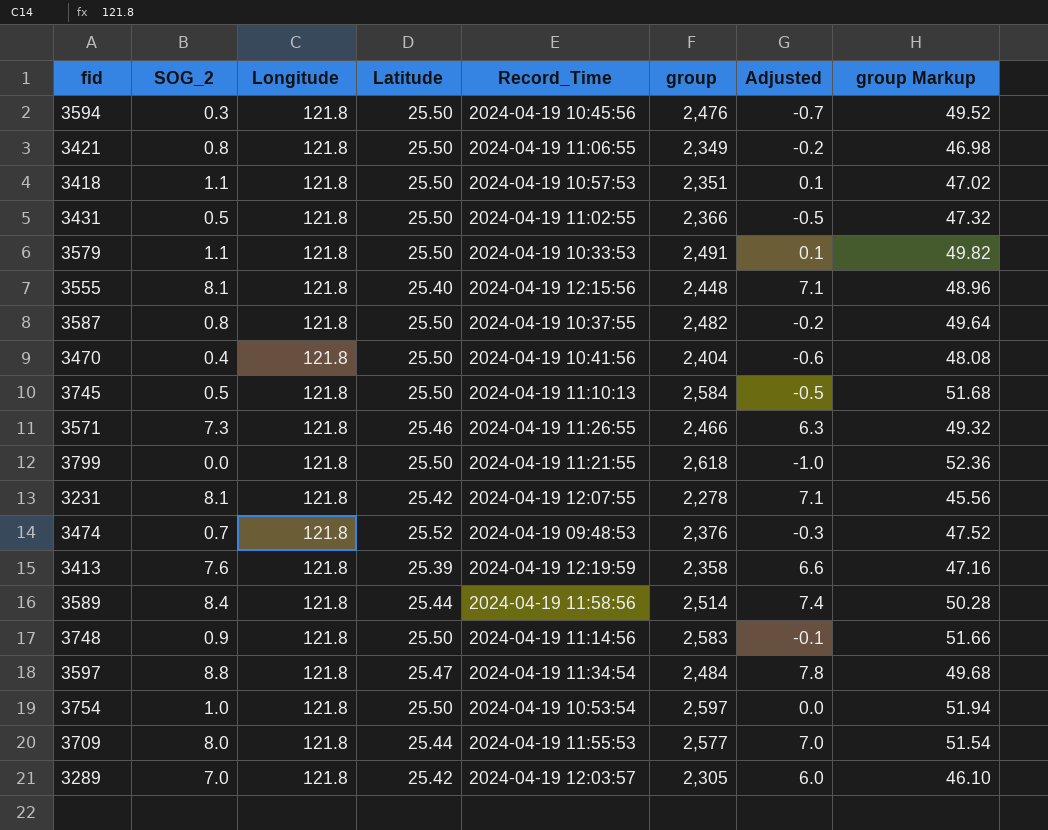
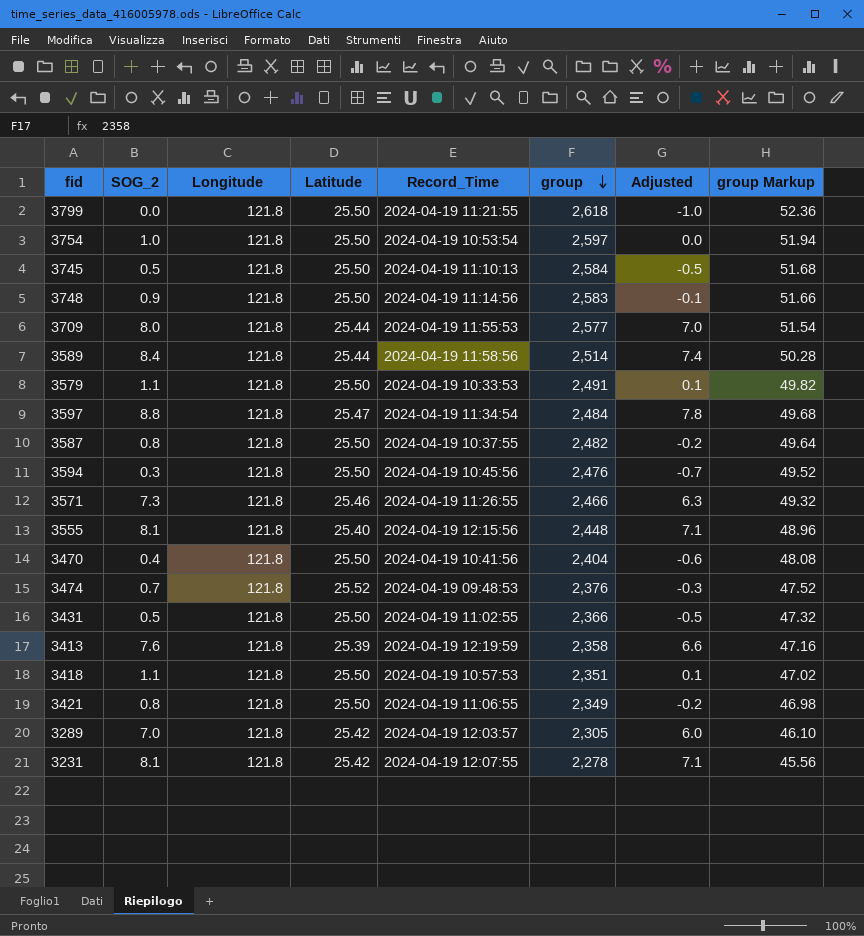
row order: none -> group descending

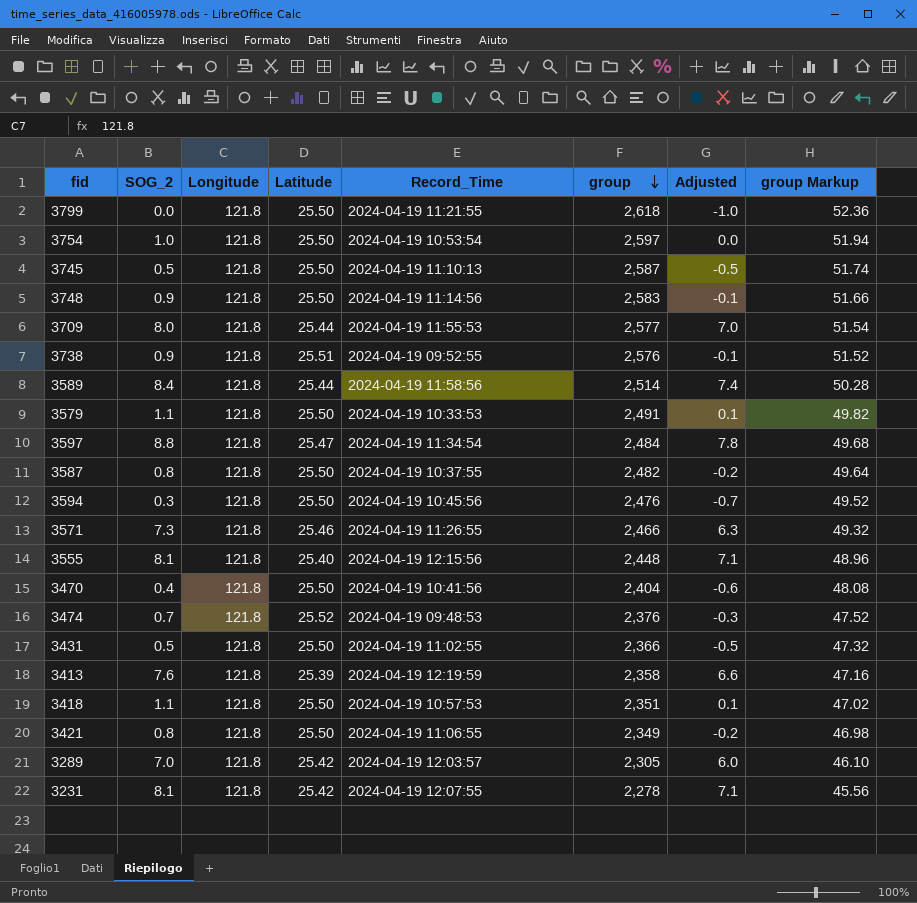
3745 | group: 2,584 -> 2,587
3745 | group Markup: 51.68 -> 51.74
row 3738: none -> 0.9 | 121.8 | 25.51 | 2024-04-19 09:52:55 | 2,576 | -0.1 | 51.52

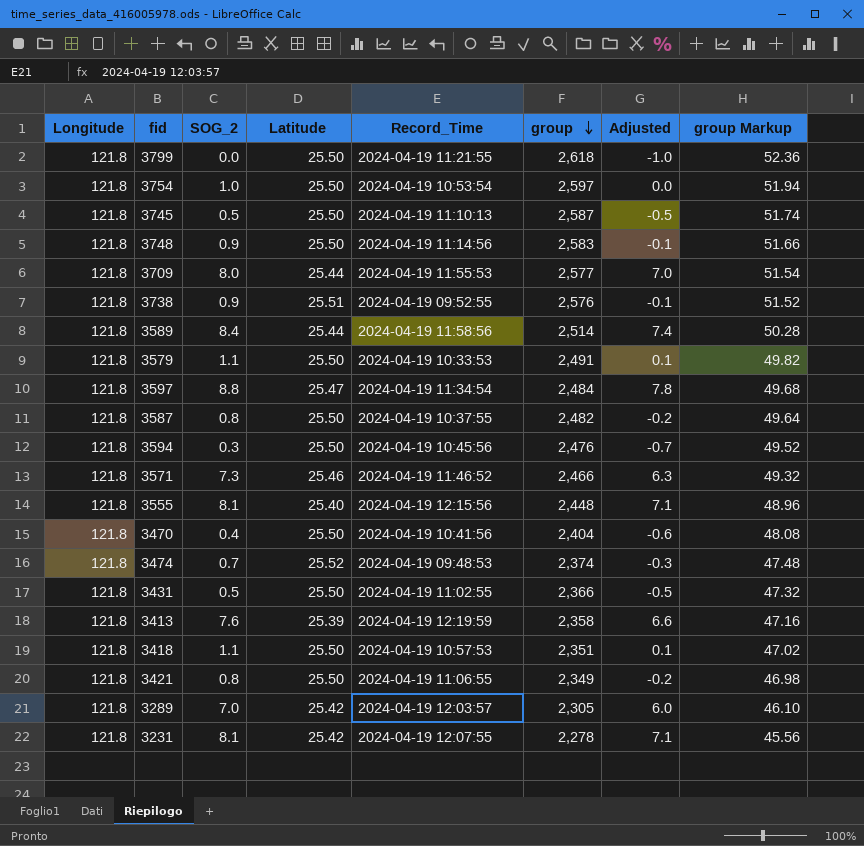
column Longitude | position: 3 -> 1
3571 | Record_Time: 2024-04-19 11:26:55 -> 2024-04-19 11:46:52
3474 | group: 2,376 -> 2,374
3474 | group Markup: 47.52 -> 47.48

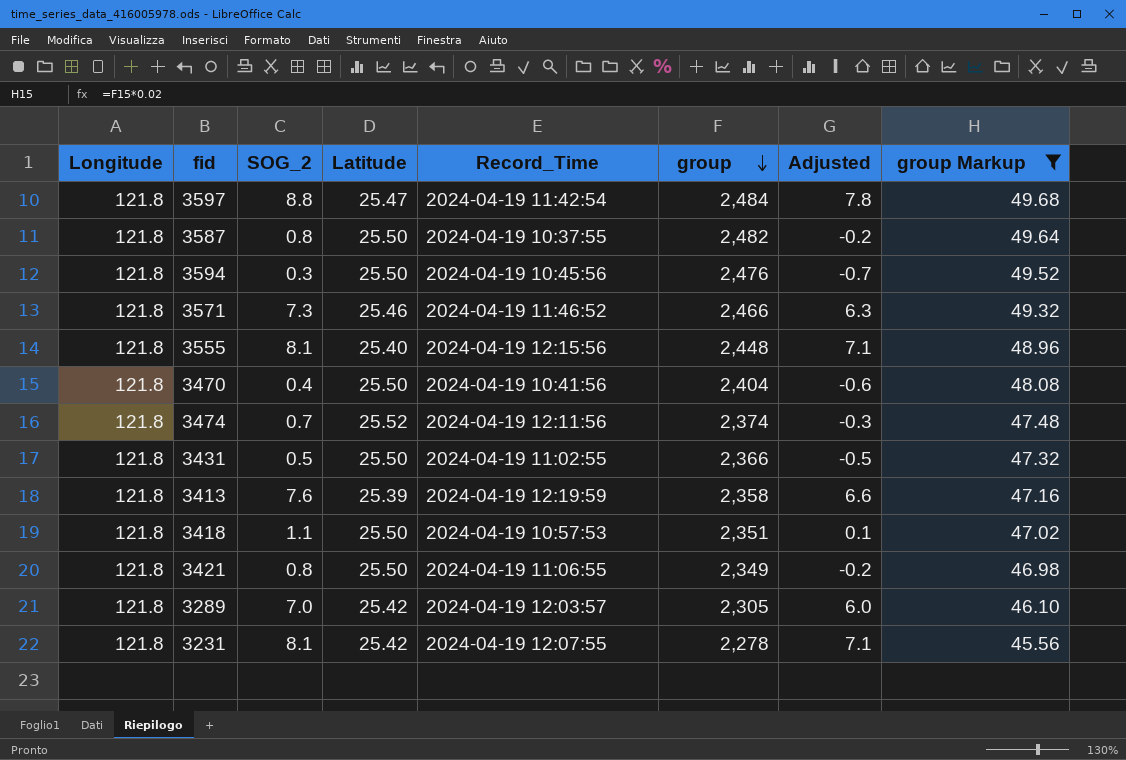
filter: none -> group Markup <= 49.68
3597 | Record_Time: 2024-04-19 11:34:54 -> 2024-04-19 11:42:54
3474 | Record_Time: 2024-04-19 09:48:53 -> 2024-04-19 12:11:56

